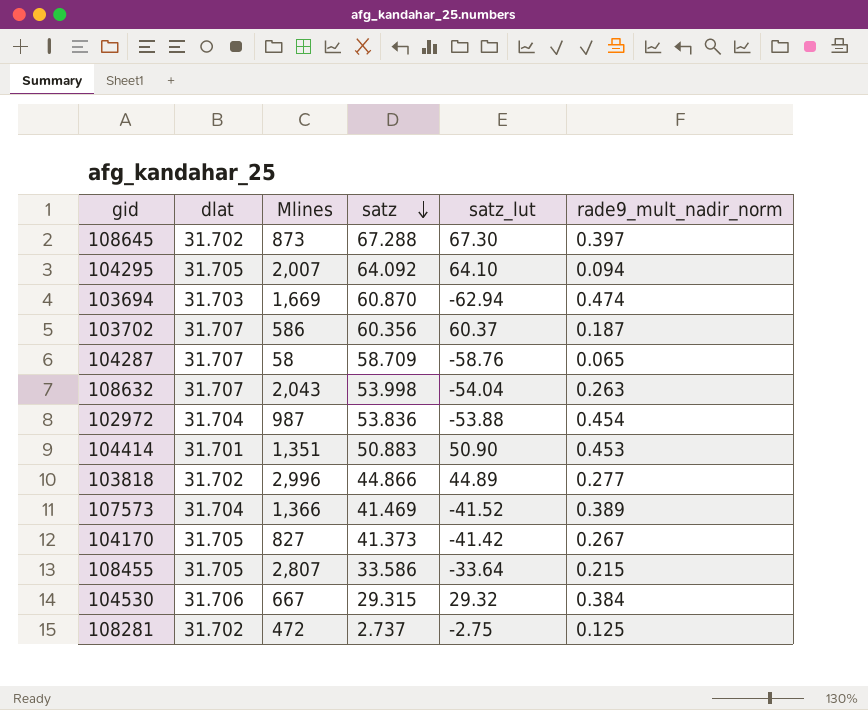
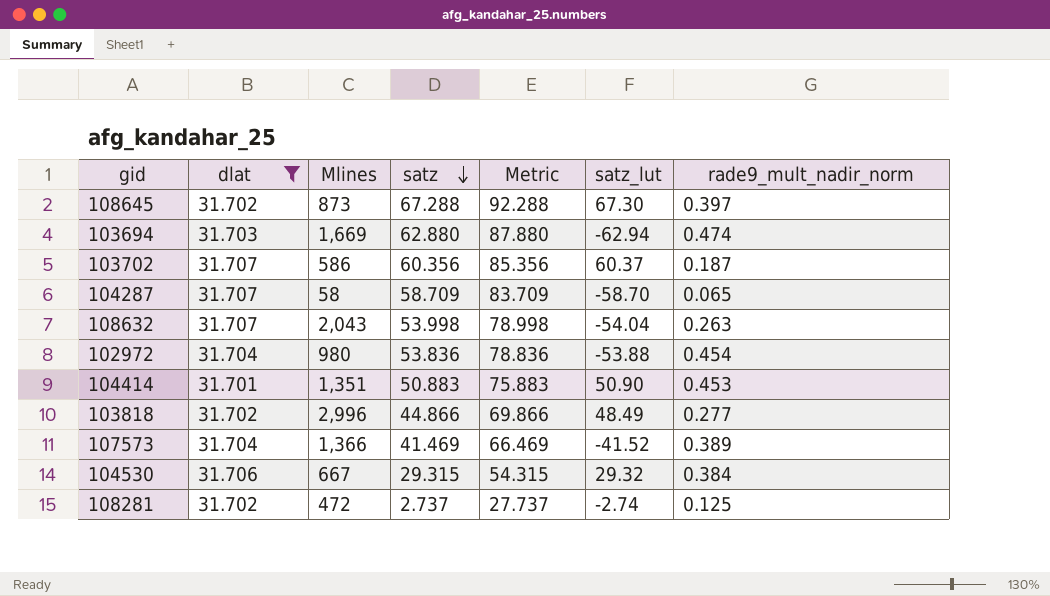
filter: none -> dlat != 31.705
column Metric | formula: none -> [satz] + 25
103694 | satz: 60.870 -> 62.880
104287 | satz_lut: -58.76 -> -58.70
102972 | Mlines: 987 -> 980
103818 | satz_lut: 44.89 -> 48.49
108281 | satz_lut: -2.75 -> -2.74

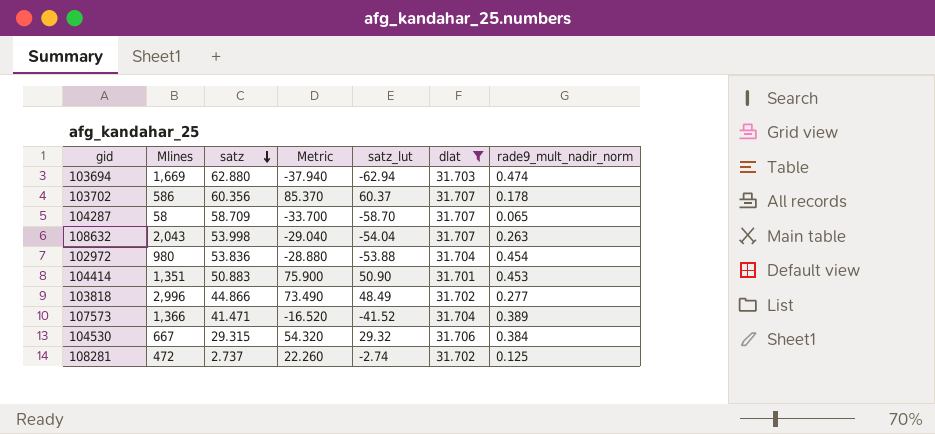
column Metric | formula: [satz] + 25 -> [satz_lut] + 25
column dlat | position: 2 -> 6
row 108645: 31.702 | 873 | 67.288 | 92.288 | 67.30 | 0.397 -> none
103702 | rade9_mult_nadir_norm: 0.187 -> 0.178
107573 | satz: 41.469 -> 41.471

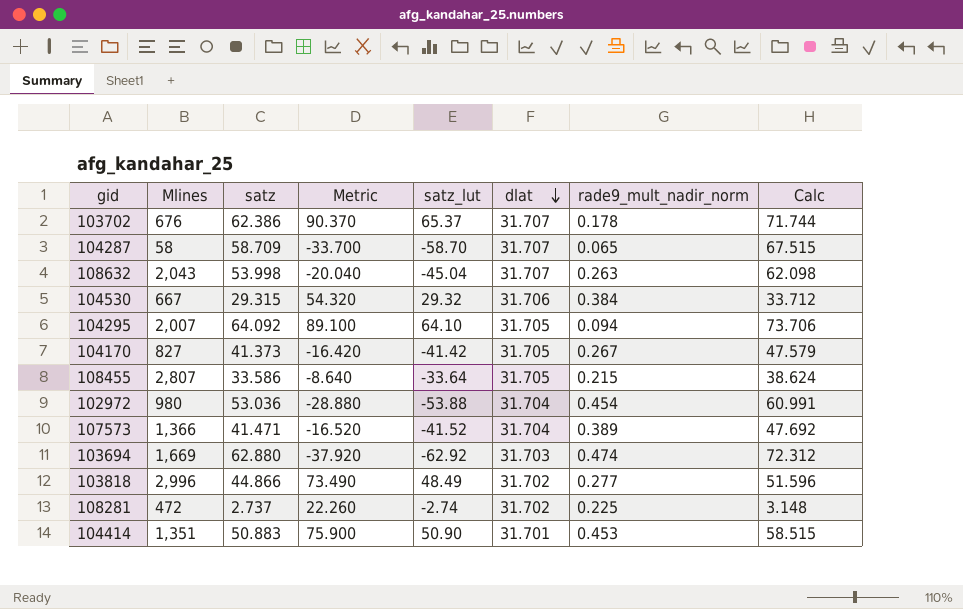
filter: dlat != 31.705 -> none
row order: satz descending -> dlat descending
column Calc | formula: none -> [satz] * 1.15
103702 | Mlines: 586 -> 676
103702 | satz: 60.356 -> 62.386
103702 | Metric: 85.370 -> 90.370
103702 | satz_lut: 60.37 -> 65.37
108632 | Metric: -29.040 -> -20.040
108632 | satz_lut: -54.04 -> -45.04
102972 | satz: 53.836 -> 53.036
103694 | Metric: -37.940 -> -37.920
103694 | satz_lut: -62.94 -> -62.92
108281 | rade9_mult_nadir_norm: 0.125 -> 0.225

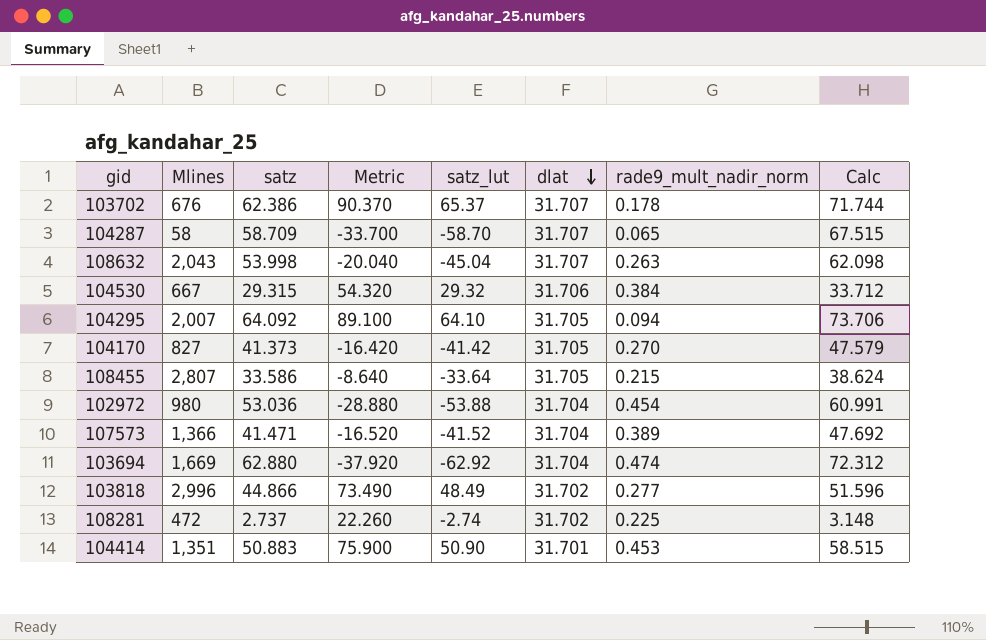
104170 | rade9_mult_nadir_norm: 0.267 -> 0.270
103694 | dlat: 31.703 -> 31.704

